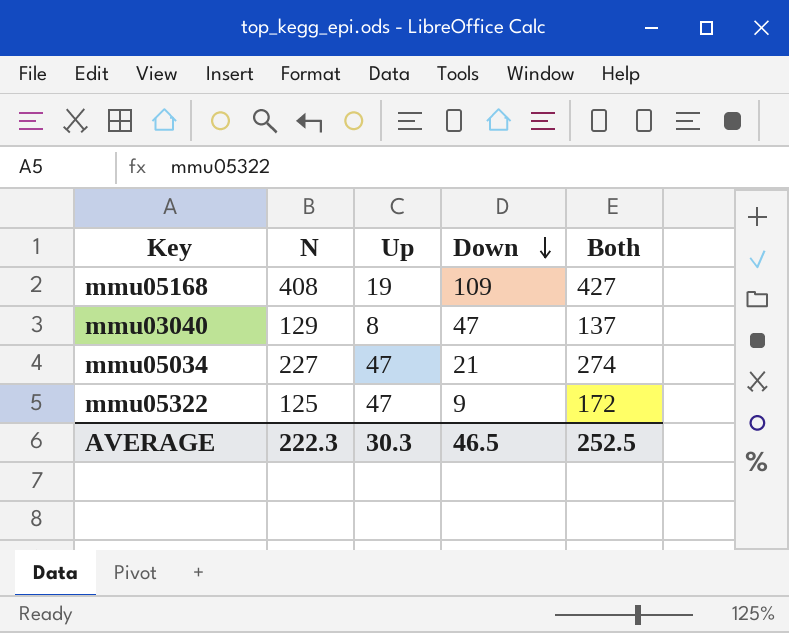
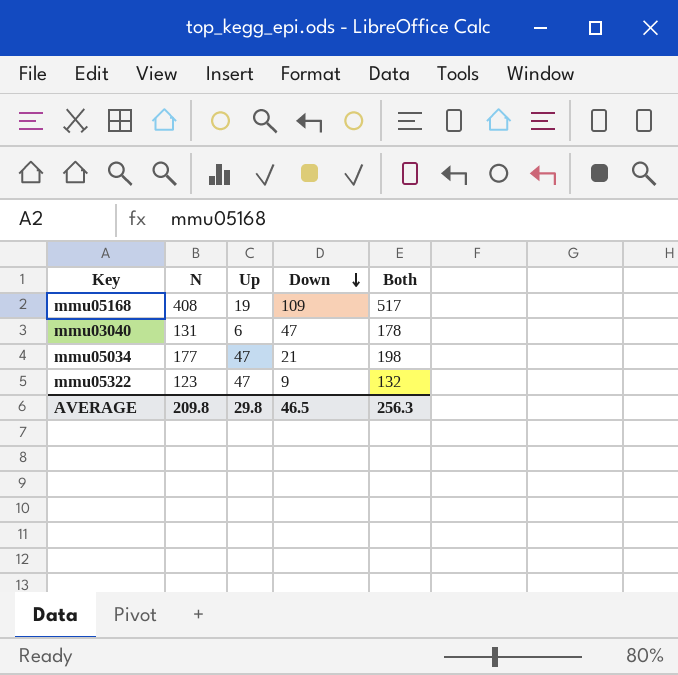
column Both | formula: [N] + [Up] -> [N] + [Down]
mmu03040 | N: 129 -> 131
mmu03040 | Up: 8 -> 6
mmu05034 | N: 227 -> 177
mmu05322 | N: 125 -> 123
AVERAGE | N: 222.3 -> 209.8
AVERAGE | Up: 30.3 -> 29.8
AVERAGE | Both: 252.5 -> 256.3

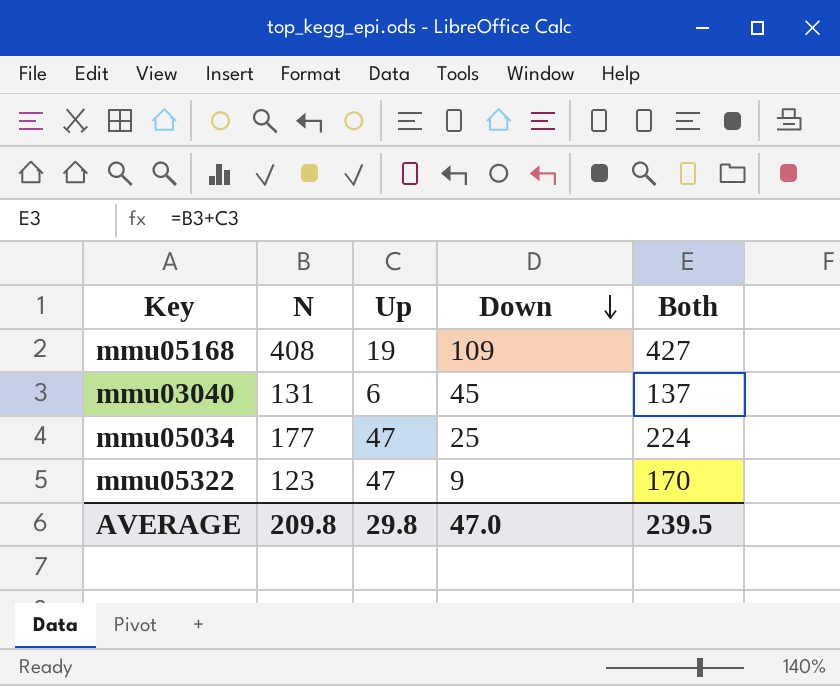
column Both | formula: [N] + [Down] -> [N] + [Up]
mmu03040 | Down: 47 -> 45
mmu05034 | Down: 21 -> 25
AVERAGE | Down: 46.5 -> 47.0
AVERAGE | Both: 256.3 -> 239.5

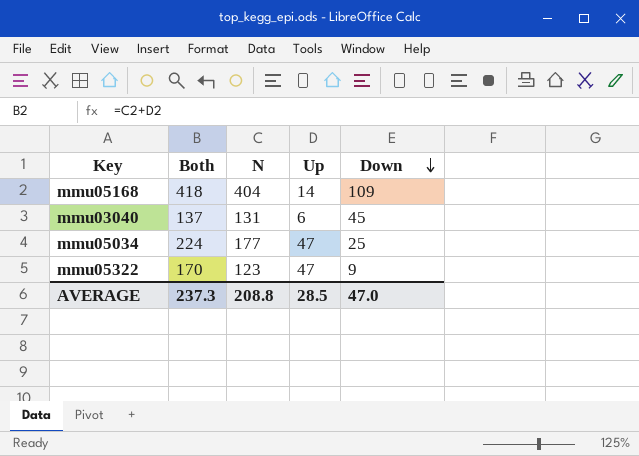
column Both | position: 5 -> 2
mmu05168 | Both: 427 -> 418
mmu05168 | N: 408 -> 404
mmu05168 | Up: 19 -> 14
AVERAGE | Both: 239.5 -> 237.3
AVERAGE | N: 209.8 -> 208.8
AVERAGE | Up: 29.8 -> 28.5

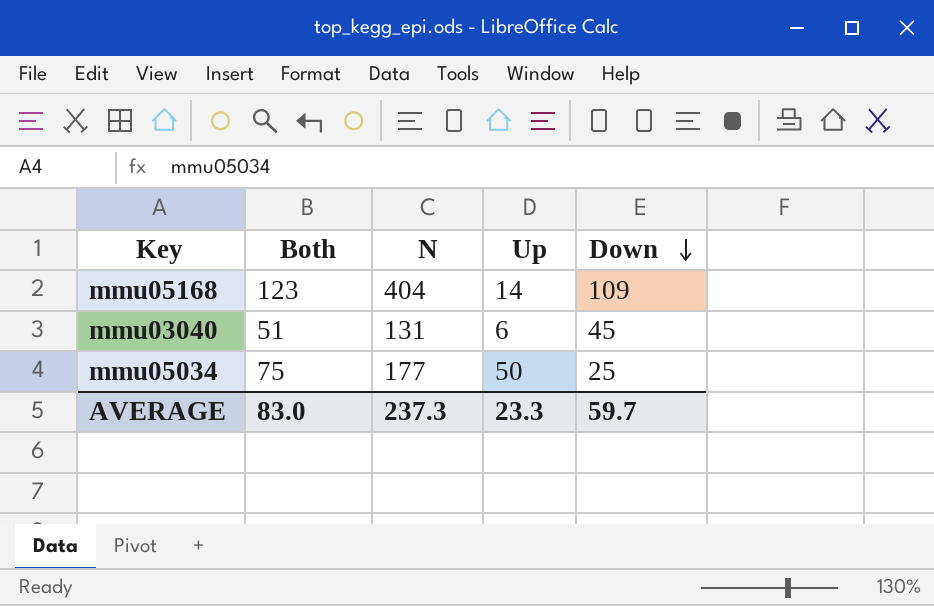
column Both | formula: [N] + [Up] -> [Up] + [Down]
row mmu05322: 170 | 123 | 47 | 9 -> none
mmu05034 | Up: 47 -> 50
AVERAGE | Both: 237.3 -> 83.0
AVERAGE | N: 208.8 -> 237.3
AVERAGE | Up: 28.5 -> 23.3
AVERAGE | Down: 47.0 -> 59.7

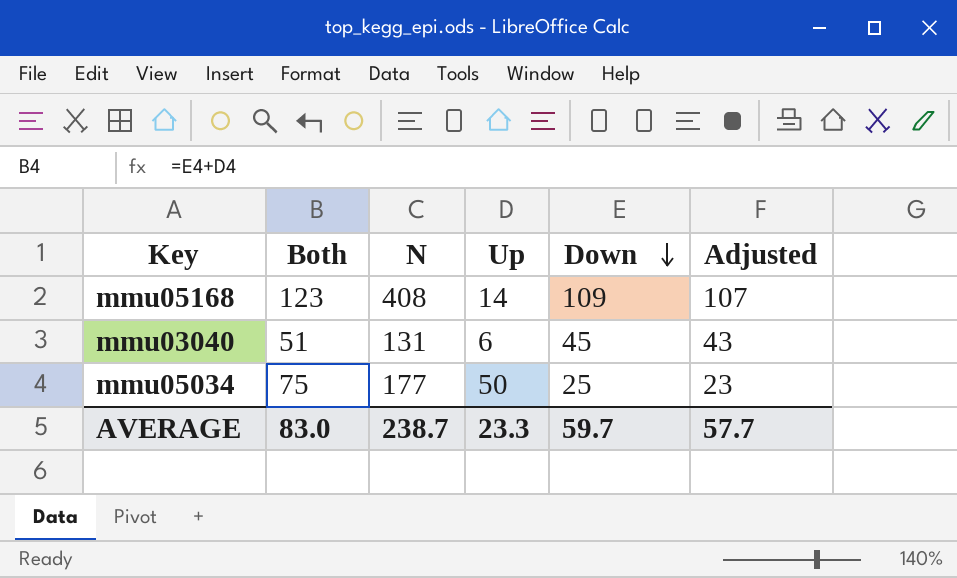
column Adjusted | formula: none -> [Down] - 2
mmu05168 | N: 404 -> 408
AVERAGE | N: 237.3 -> 238.7

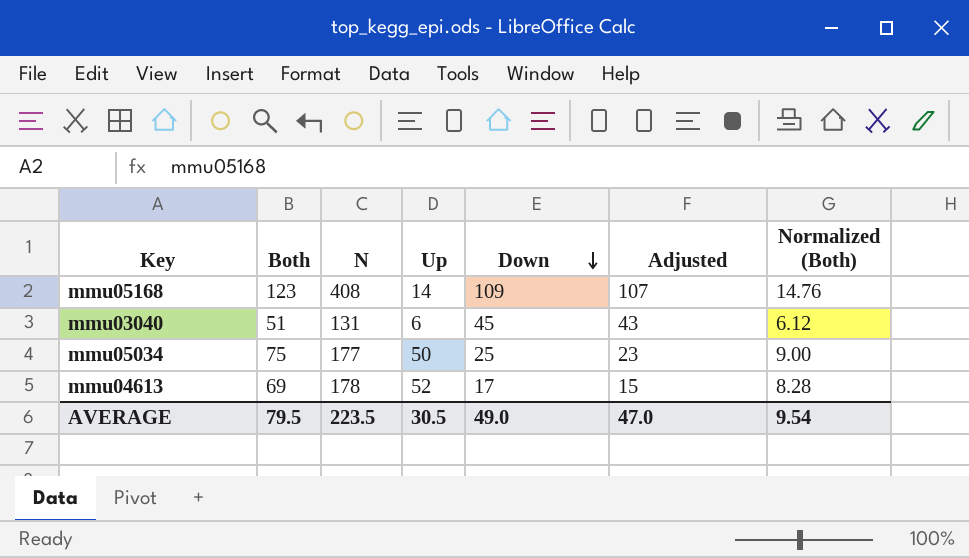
column Normalized (Both) | formula: none -> [Both] * 0.12
row mmu04613: none -> 69 | 178 | 52 | 17 | 15 | 8.28
AVERAGE | Both: 83.0 -> 79.5
AVERAGE | N: 238.7 -> 223.5
AVERAGE | Up: 23.3 -> 30.5
AVERAGE | Down: 59.7 -> 49.0
AVERAGE | Adjusted: 57.7 -> 47.0

